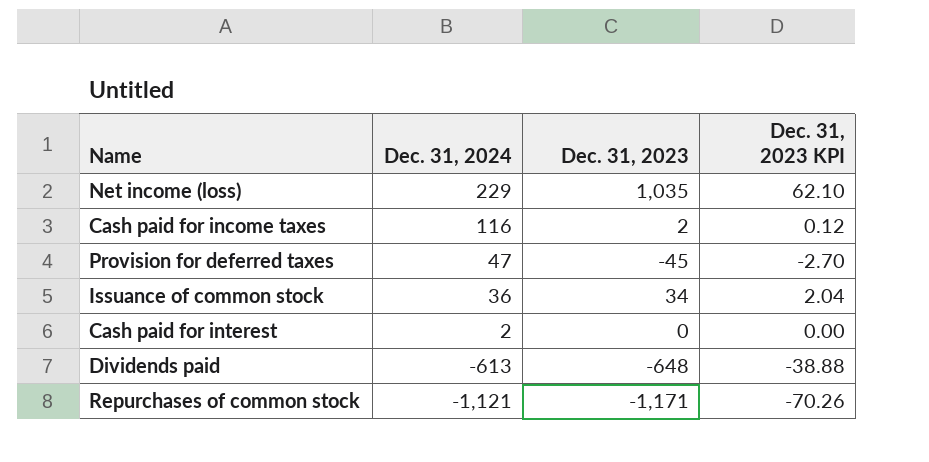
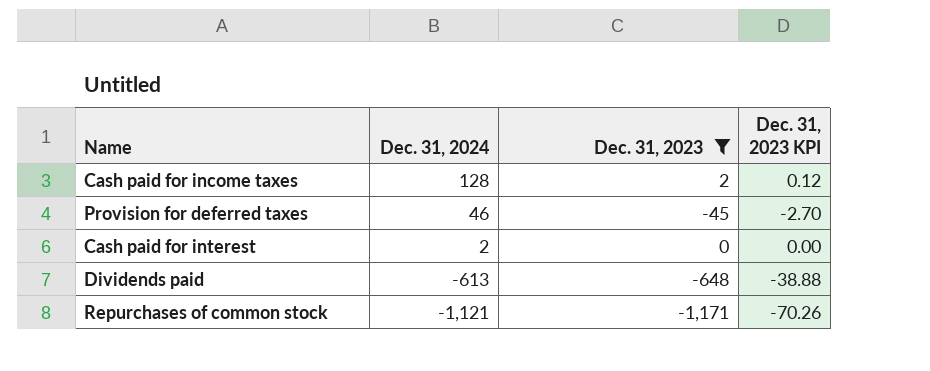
filter: none -> Dec. 31, 2023 <= 2
Cash paid for income taxes | Dec. 31, 2024: 116 -> 128
Provision for deferred taxes | Dec. 31, 2024: 47 -> 46

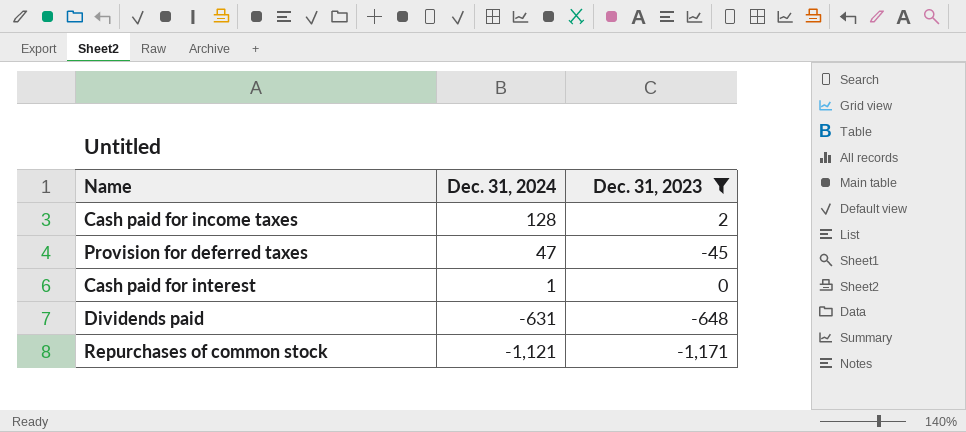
column Dec. 31, 2023 KPI | formula: [Dec. 31, 2023] * 0.06 -> none
Provision for deferred taxes | Dec. 31, 2024: 46 -> 47
Cash paid for interest | Dec. 31, 2024: 2 -> 1
Dividends paid | Dec. 31, 2024: -613 -> -631

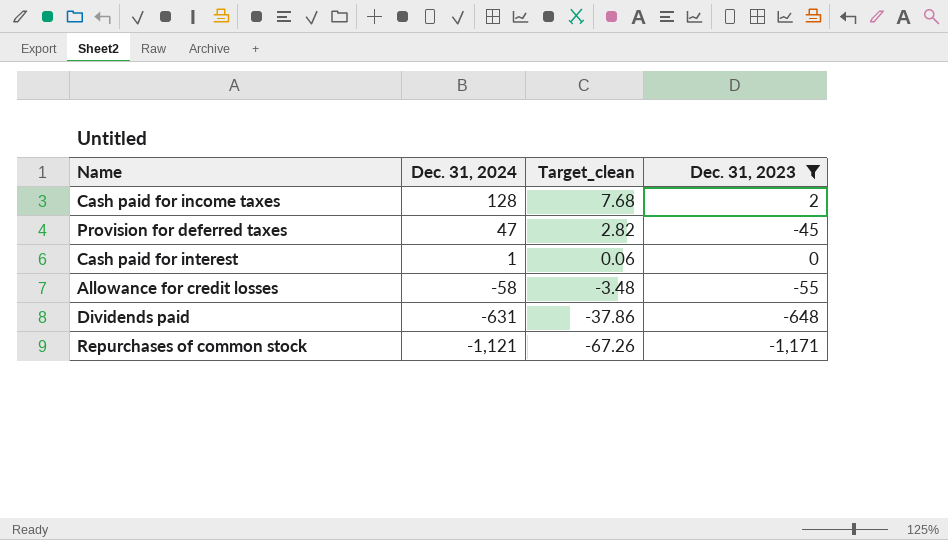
column Target_clean | formula: none -> [Dec. 31, 2024] * 0.06
row Allowance for credit losses: none -> -58 | -3.48 | -55

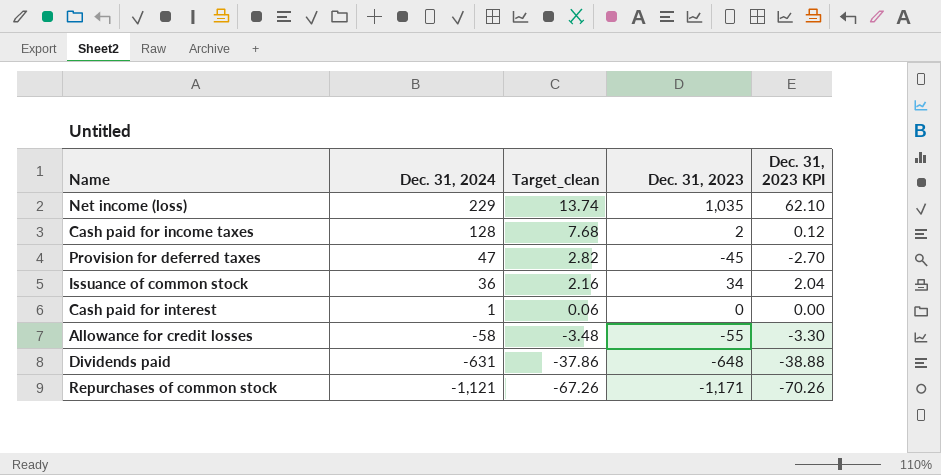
filter: Dec. 31, 2023 <= 2 -> none
column Dec. 31, 2023 KPI | formula: none -> [Dec. 31, 2023] * 0.06

